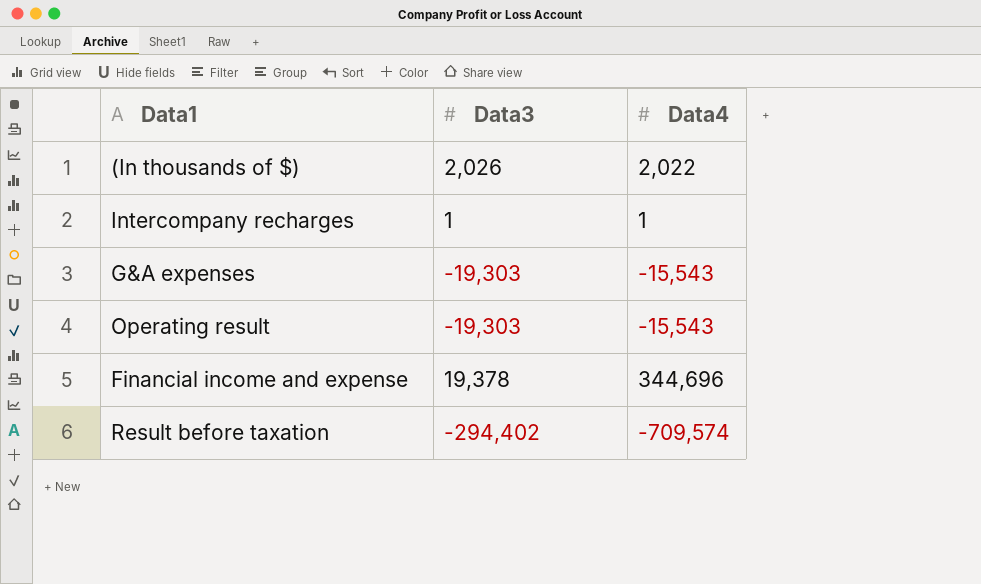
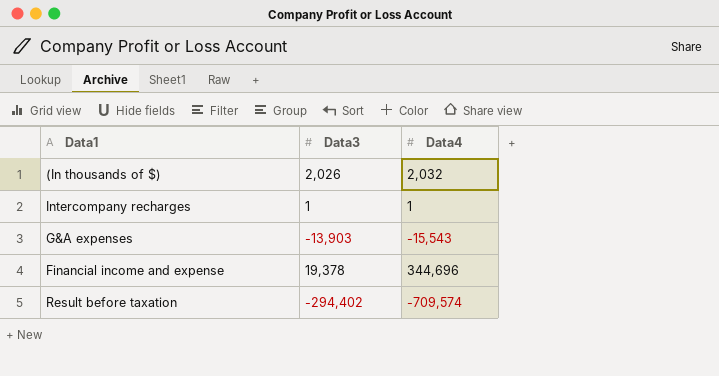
row Operating result: -19,303 | -15,543 -> none
(In thousands of $) | Data4: 2,022 -> 2,032
G&A expenses | Data3: -19,303 -> -13,903

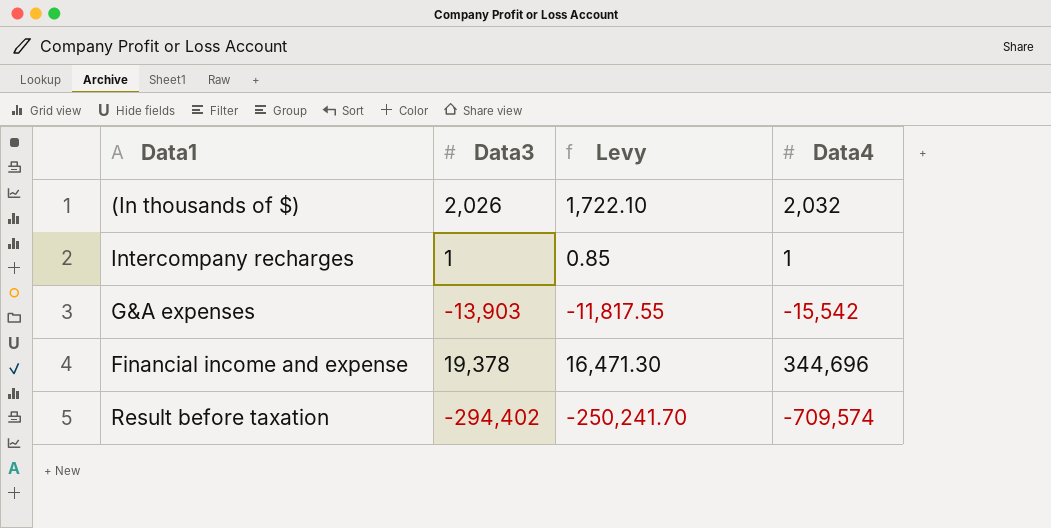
column Levy | formula: none -> [Data3] * 0.85
G&A expenses | Data4: -15,543 -> -15,542

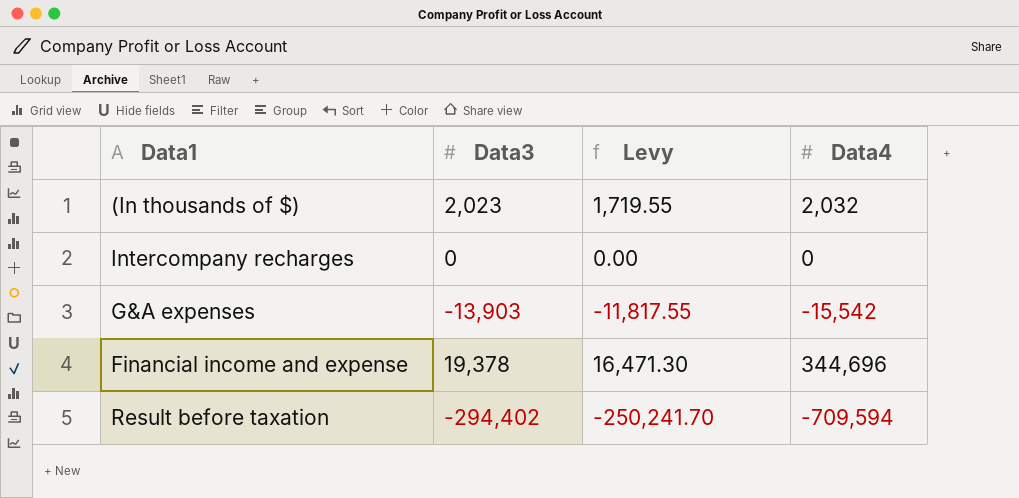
(In thousands of $) | Data3: 2,026 -> 2,023
(In thousands of $) | Levy: 1,722.10 -> 1,719.55
Intercompany recharges | Data3: 1 -> 0
Intercompany recharges | Levy: 0.85 -> 0.00
Intercompany recharges | Data4: 1 -> 0
Result before taxation | Data4: -709,574 -> -709,594

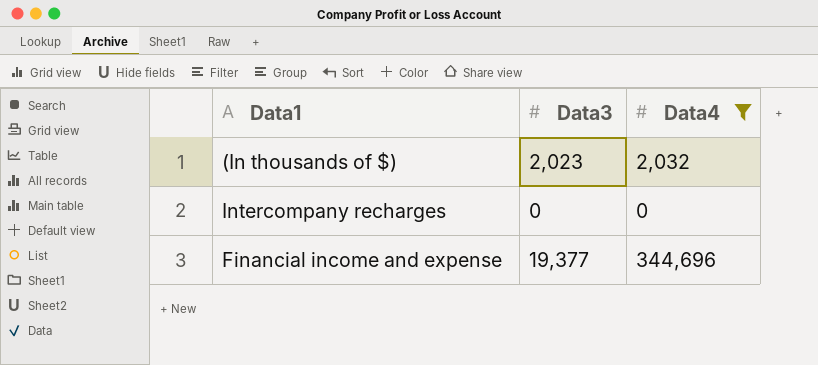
filter: none -> Data4 >= 0
column Levy | formula: [Data3] * 0.85 -> none
Financial income and expense | Data3: 19,378 -> 19,377

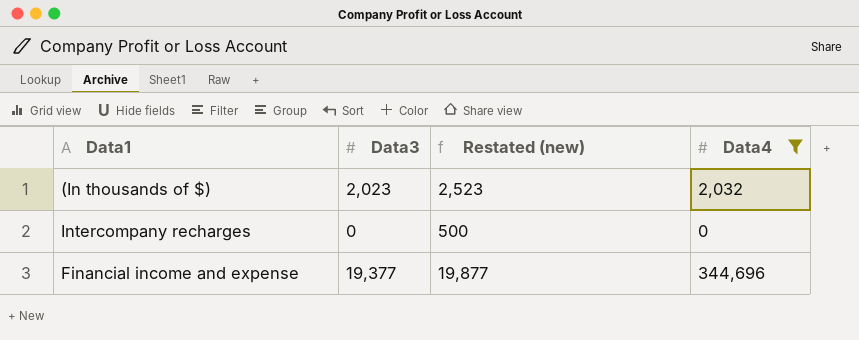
column Restated (new) | formula: none -> [Data3] + 500

